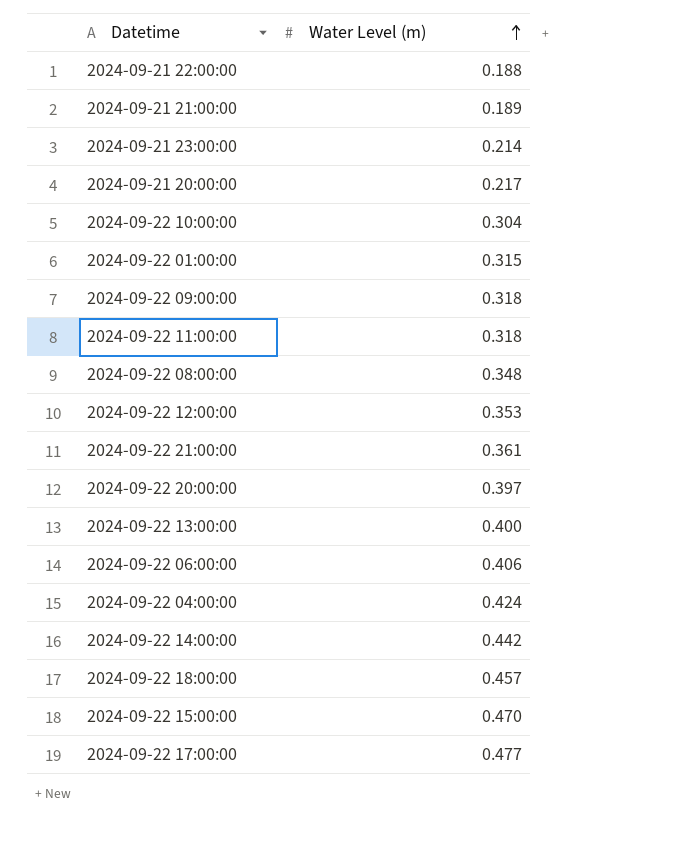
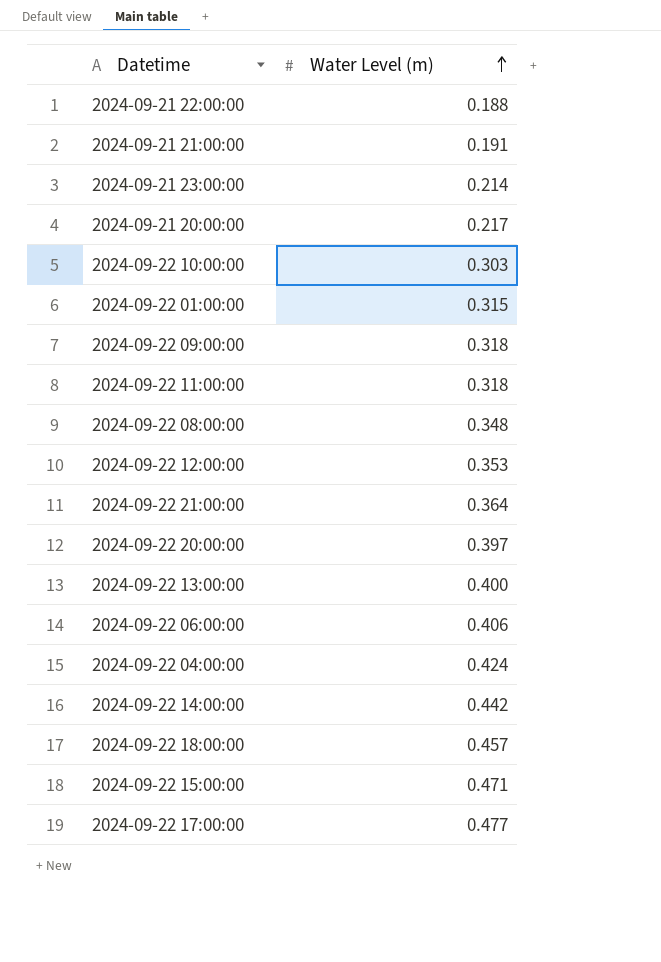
2024-09-21 21:00:00 | Water Level (m): 0.189 -> 0.191
2024-09-22 10:00:00 | Water Level (m): 0.304 -> 0.303
2024-09-22 21:00:00 | Water Level (m): 0.361 -> 0.364
2024-09-22 15:00:00 | Water Level (m): 0.470 -> 0.471

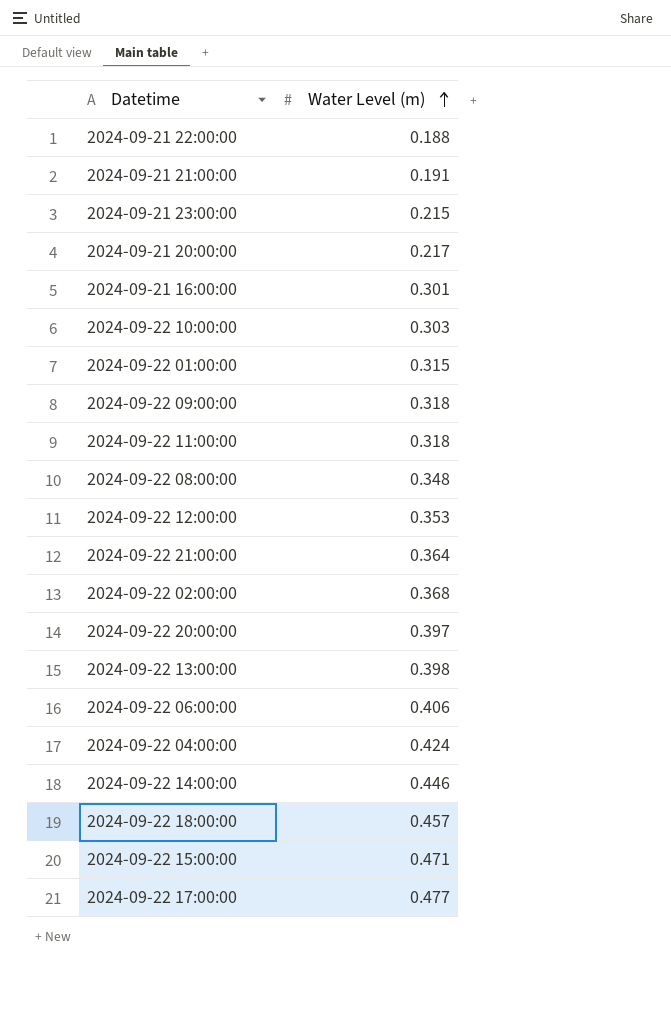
2024-09-21 23:00:00 | Water Level (m): 0.214 -> 0.215
row 2024-09-21 16:00:00: none -> 0.301
row 2024-09-22 02:00:00: none -> 0.368
2024-09-22 13:00:00 | Water Level (m): 0.400 -> 0.398
2024-09-22 14:00:00 | Water Level (m): 0.442 -> 0.446

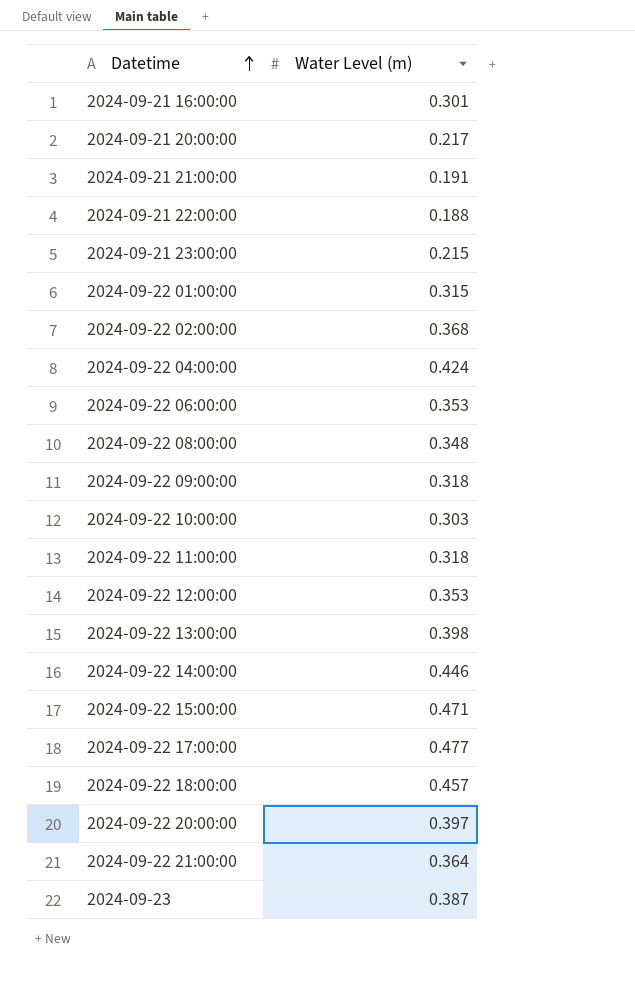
row order: Water Level (m) ascending -> Datetime ascending
2024-09-22 06:00:00 | Water Level (m): 0.406 -> 0.353
row 2024-09-23: none -> 0.387

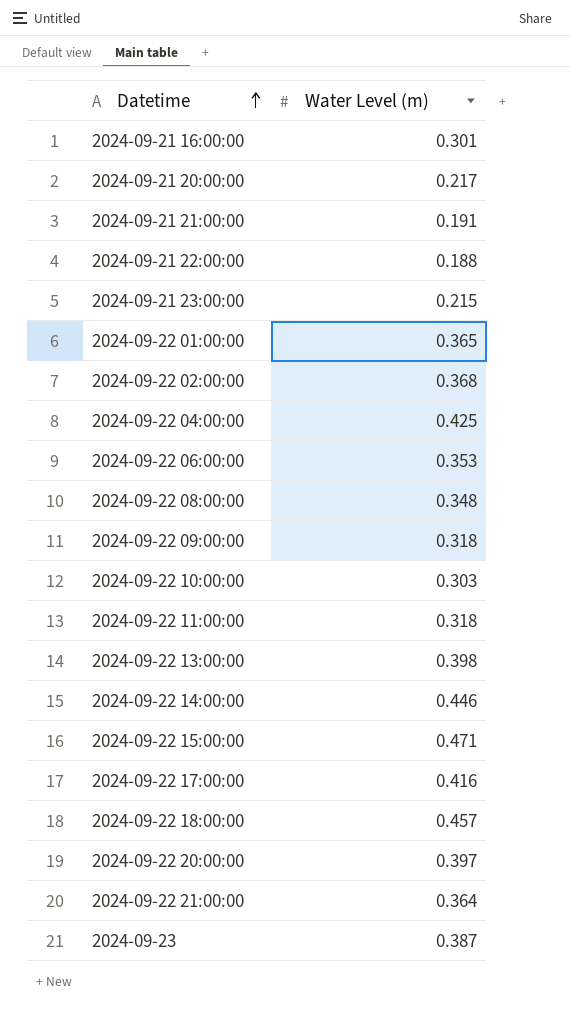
row 2024-09-22 12:00:00: 0.353 -> none
2024-09-22 01:00:00 | Water Level (m): 0.315 -> 0.365
2024-09-22 04:00:00 | Water Level (m): 0.424 -> 0.425
2024-09-22 17:00:00 | Water Level (m): 0.477 -> 0.416

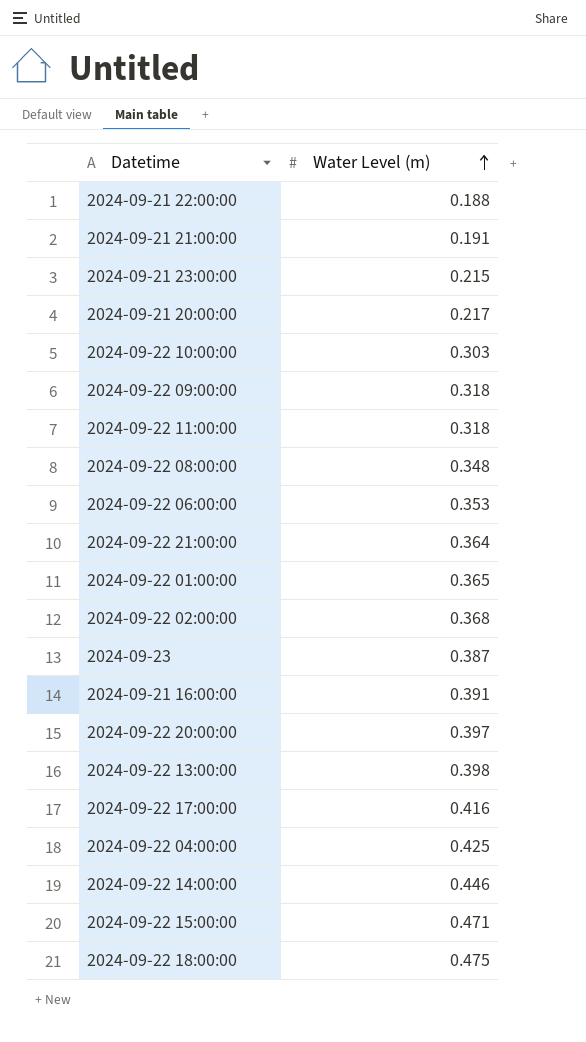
row order: Datetime ascending -> Water Level (m) ascending
2024-09-21 16:00:00 | Water Level (m): 0.301 -> 0.391
2024-09-22 18:00:00 | Water Level (m): 0.457 -> 0.475

